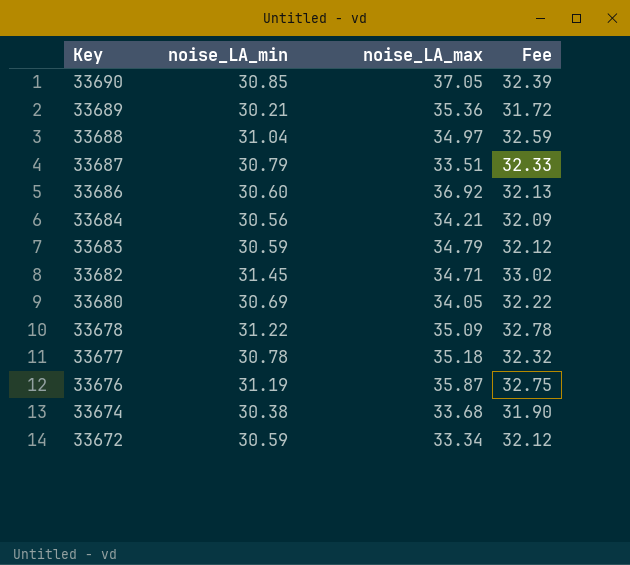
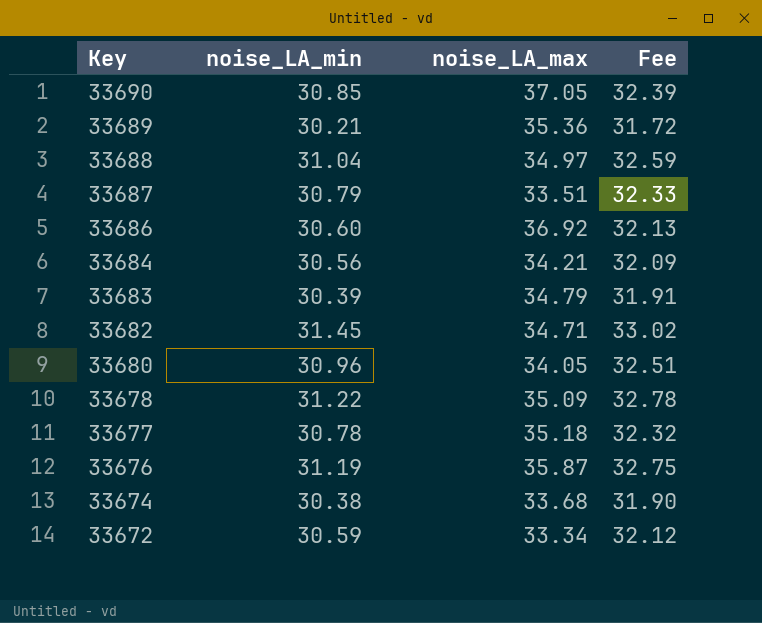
33683 | noise_LA_min: 30.59 -> 30.39
33683 | Fee: 32.12 -> 31.91
33680 | noise_LA_min: 30.69 -> 30.96
33680 | Fee: 32.22 -> 32.51

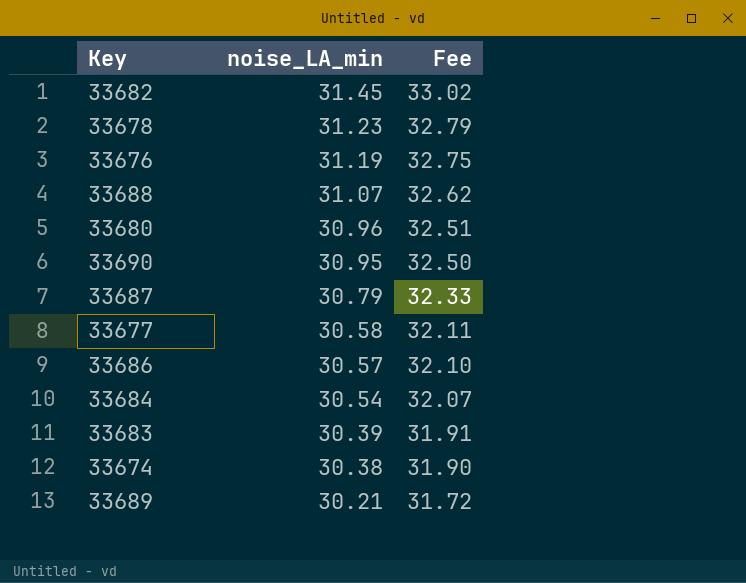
row order: Key descending -> noise_LA_min descending
column noise_LA_max | position: 3 -> none
row 33672: 30.59 | 33.34 | 32.12 -> none
33678 | noise_LA_min: 31.22 -> 31.23
33678 | Fee: 32.78 -> 32.79
33688 | noise_LA_min: 31.04 -> 31.07
33688 | Fee: 32.59 -> 32.62
33690 | noise_LA_min: 30.85 -> 30.95
33690 | Fee: 32.39 -> 32.50
33677 | noise_LA_min: 30.78 -> 30.58
33677 | Fee: 32.32 -> 32.11
33686 | noise_LA_min: 30.60 -> 30.57
33686 | Fee: 32.13 -> 32.10
33684 | noise_LA_min: 30.56 -> 30.54
33684 | Fee: 32.09 -> 32.07

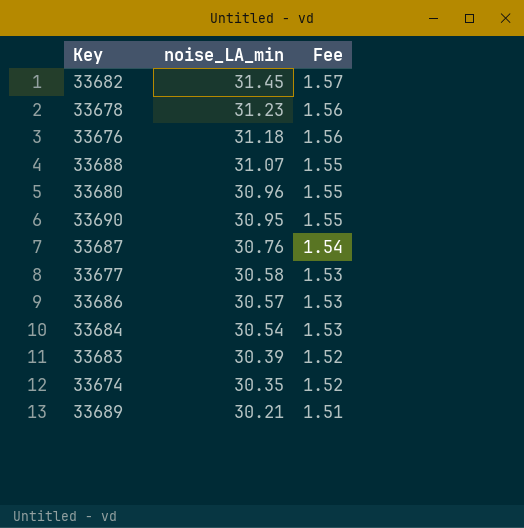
column Fee | formula: [noise_LA_min] * 1.05 -> [noise_LA_min] * 0.05
33676 | noise_LA_min: 31.19 -> 31.18
33687 | noise_LA_min: 30.79 -> 30.76
33674 | noise_LA_min: 30.38 -> 30.35

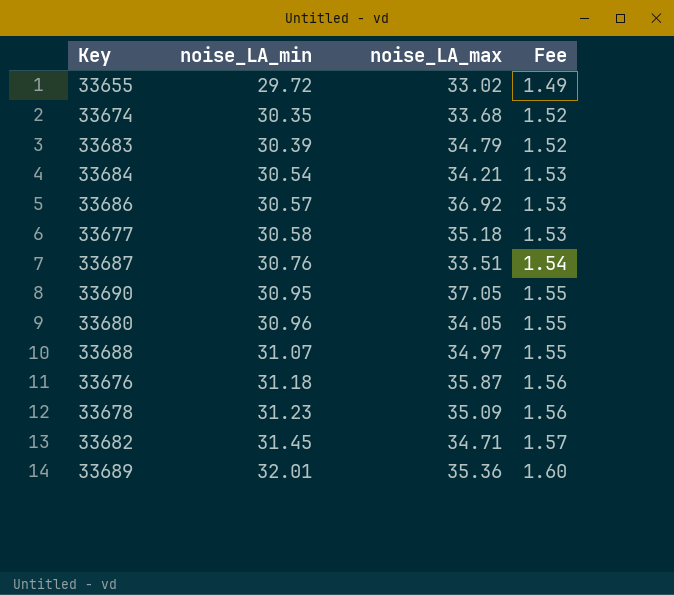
row order: noise_LA_min descending -> noise_LA_min ascending
column noise_LA_max | position: none -> 3
row 33655: none -> 29.72 | 33.02 | 1.49
33689 | noise_LA_min: 30.21 -> 32.01
33689 | Fee: 1.51 -> 1.60

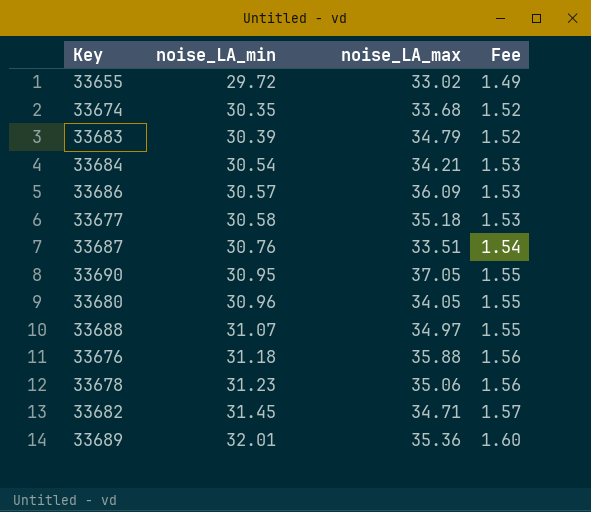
33686 | noise_LA_max: 36.92 -> 36.09
33676 | noise_LA_max: 35.87 -> 35.88
33678 | noise_LA_max: 35.09 -> 35.06

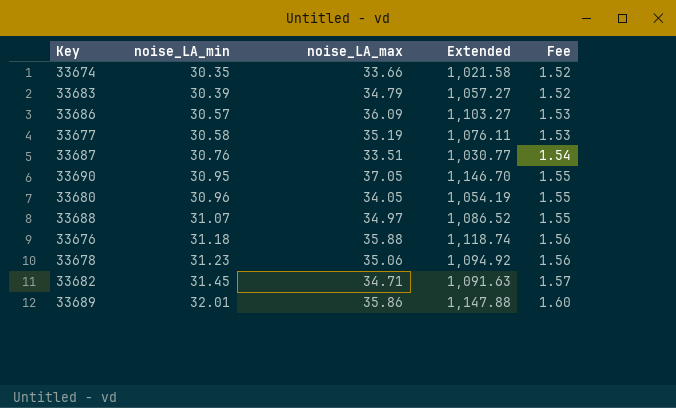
column Extended | formula: none -> [noise_LA_min] * [noise_LA_max]
row 33655: 29.72 | 33.02 | 1.49 -> none
row 33684: 30.54 | 34.21 | 1.53 -> none
33674 | noise_LA_max: 33.68 -> 33.66
33677 | noise_LA_max: 35.18 -> 35.19
33689 | noise_LA_max: 35.36 -> 35.86

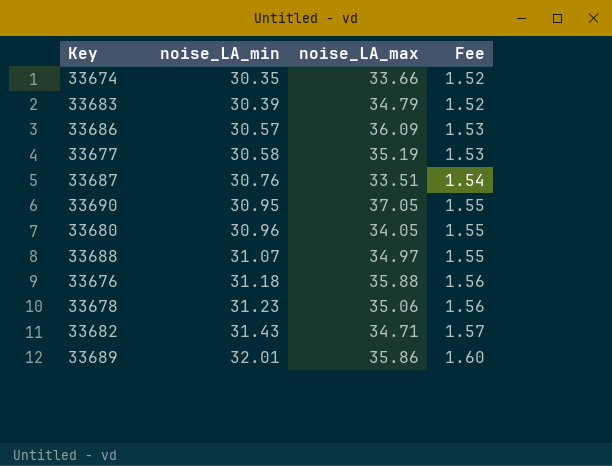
column Extended | formula: [noise_LA_min] * [noise_LA_max] -> none
33682 | noise_LA_min: 31.45 -> 31.43

